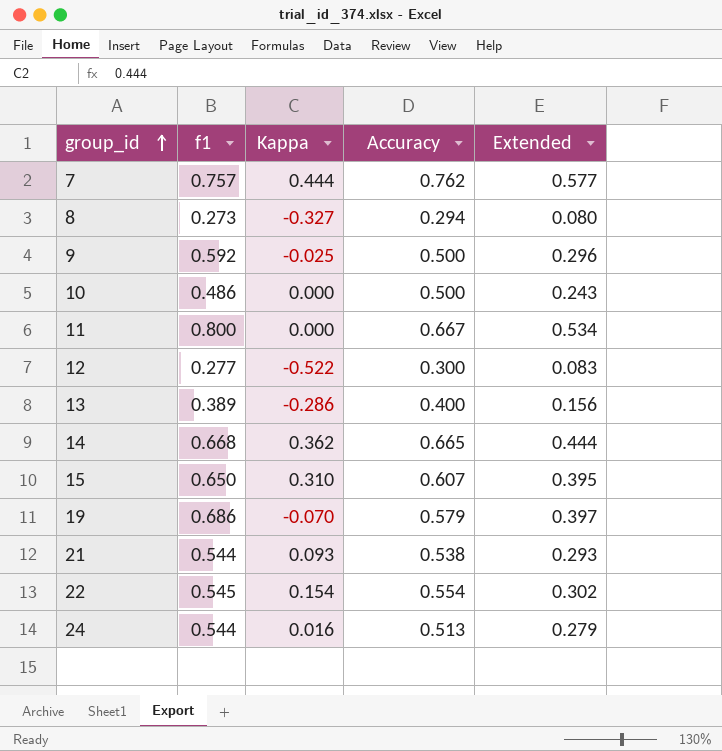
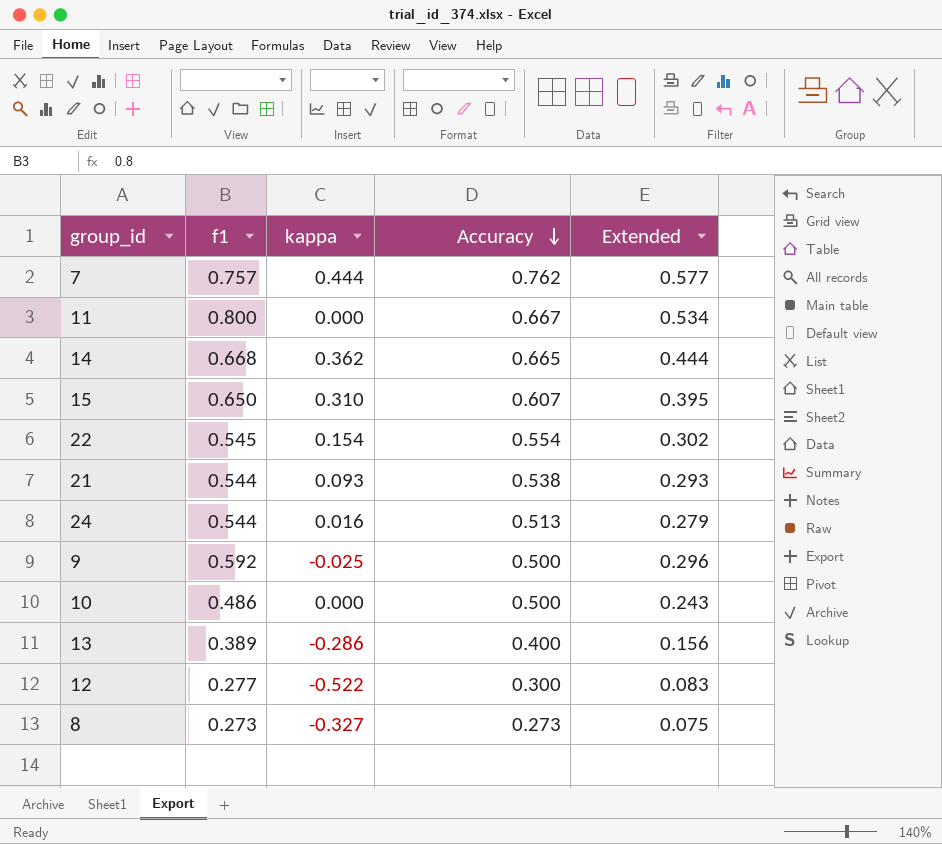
row order: group_id ascending -> Accuracy descending
column name: Kappa -> kappa
row 19: 0.686 | -0.070 | 0.579 | 0.397 -> none
8 | Accuracy: 0.294 -> 0.273
8 | Extended: 0.080 -> 0.075

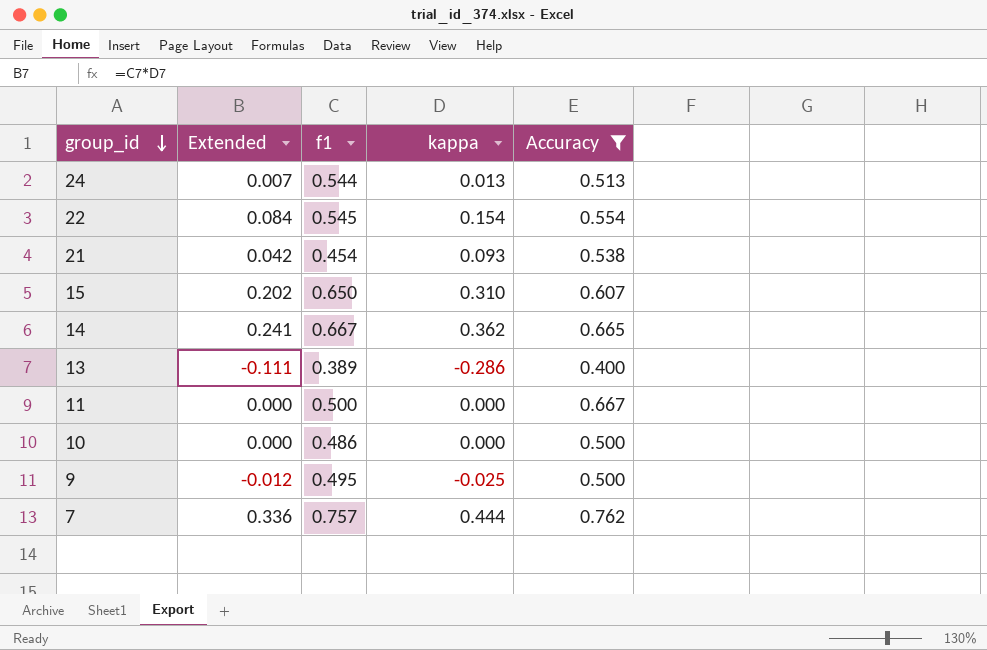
filter: none -> Accuracy >= 0.400
row order: Accuracy descending -> group_id descending
column Extended | formula: [f1] * [Accuracy] -> [f1] * [kappa]
column Extended | position: 5 -> 2
24 | kappa: 0.016 -> 0.013
21 | f1: 0.544 -> 0.454
14 | f1: 0.668 -> 0.667
11 | f1: 0.800 -> 0.500
9 | f1: 0.592 -> 0.495

